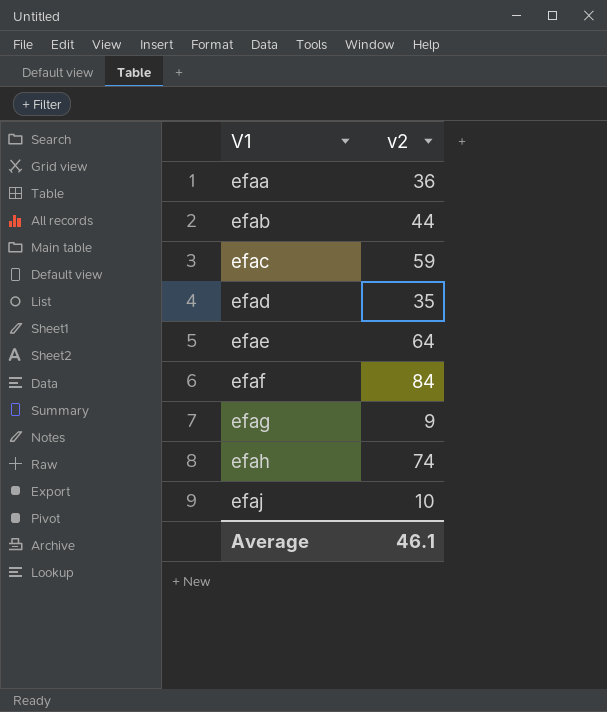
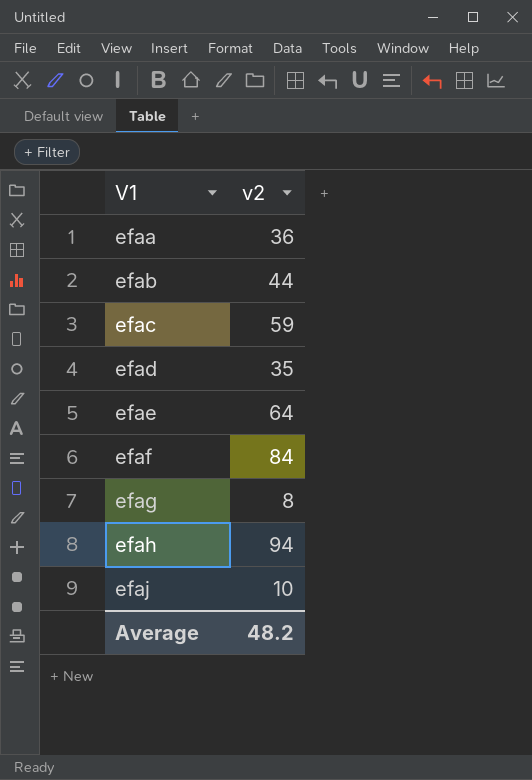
efag | v2: 9 -> 8
efah | v2: 74 -> 94
Average | v2: 46.1 -> 48.2

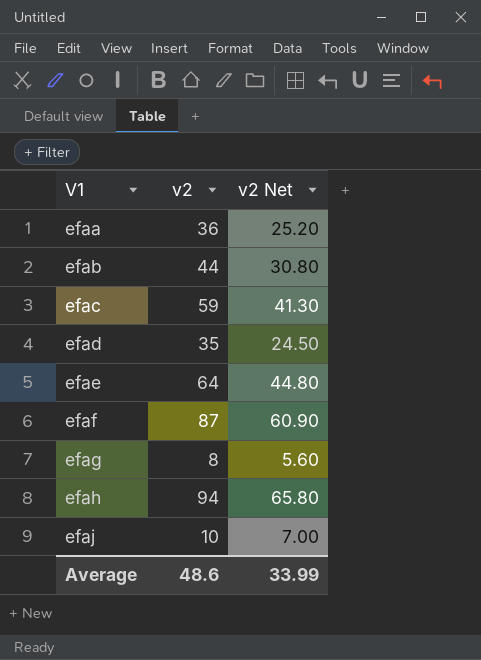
column v2 Net | formula: none -> [v2] * 0.7
efaf | v2: 84 -> 87
Average | v2: 48.2 -> 48.6

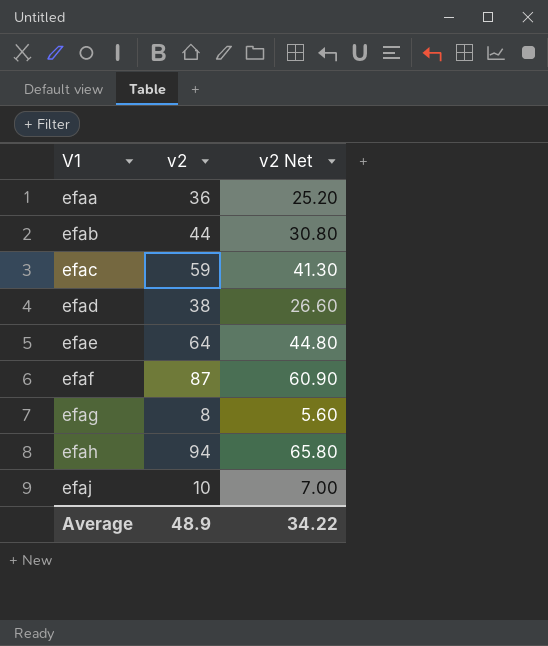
efad | v2: 35 -> 38
efad | v2 Net: 24.50 -> 26.60
Average | v2: 48.6 -> 48.9
Average | v2 Net: 33.99 -> 34.22

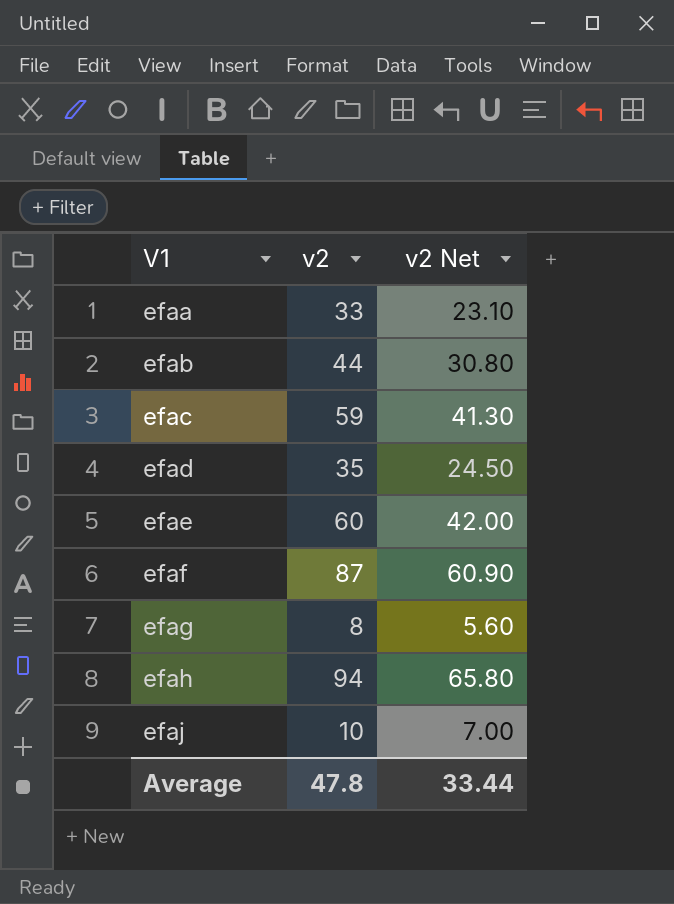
efaa | v2: 36 -> 33
efaa | v2 Net: 25.20 -> 23.10
efad | v2: 38 -> 35
efad | v2 Net: 26.60 -> 24.50
efae | v2: 64 -> 60
efae | v2 Net: 44.80 -> 42.00
Average | v2: 48.9 -> 47.8
Average | v2 Net: 34.22 -> 33.44

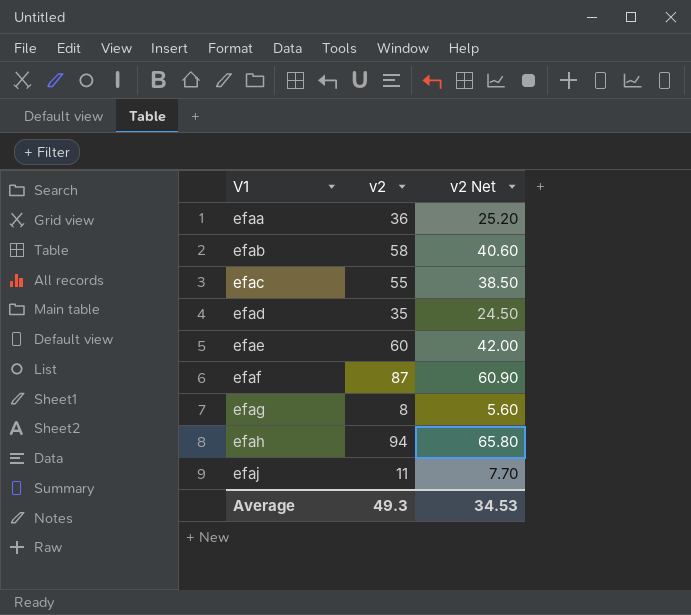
efaa | v2: 33 -> 36
efaa | v2 Net: 23.10 -> 25.20
efab | v2: 44 -> 58
efab | v2 Net: 30.80 -> 40.60
efac | v2: 59 -> 55
efac | v2 Net: 41.30 -> 38.50
efaj | v2: 10 -> 11
efaj | v2 Net: 7.00 -> 7.70
Average | v2: 47.8 -> 49.3
Average | v2 Net: 33.44 -> 34.53

